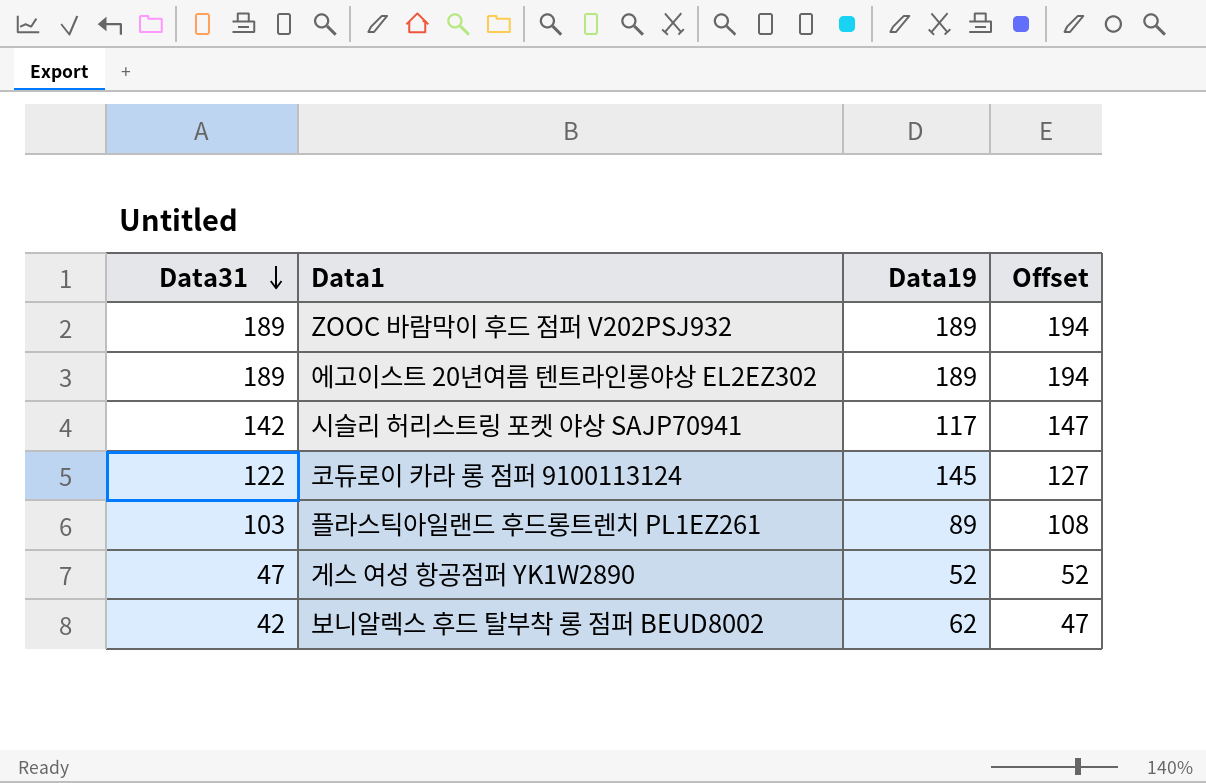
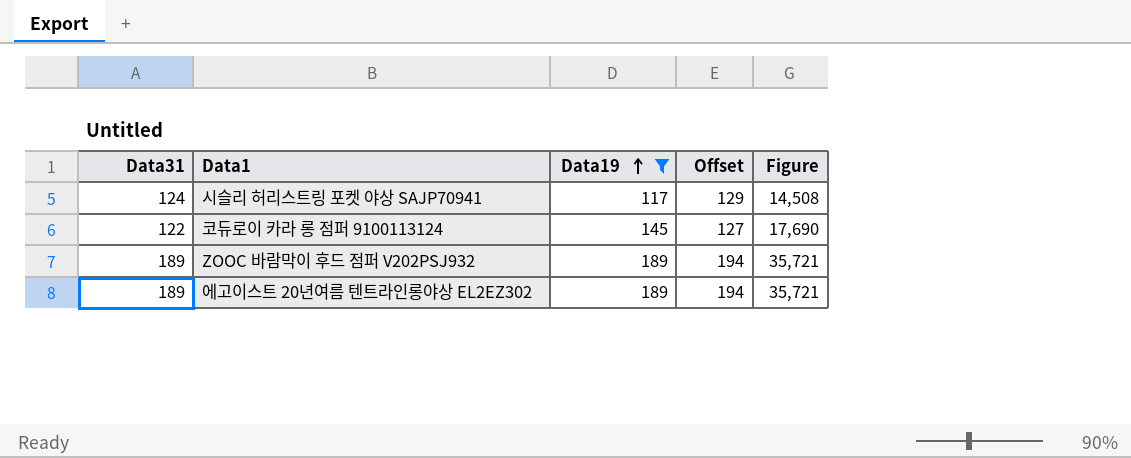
filter: none -> Data19 >= 117
row order: Data31 descending -> Data19 ascending
column Figure | formula: none -> [Data31] * [Data19]
시슬리 허리스트링 포켓 야상 SAJP70941 | Data31: 142 -> 124
시슬리 허리스트링 포켓 야상 SAJP70941 | Offset: 147 -> 129

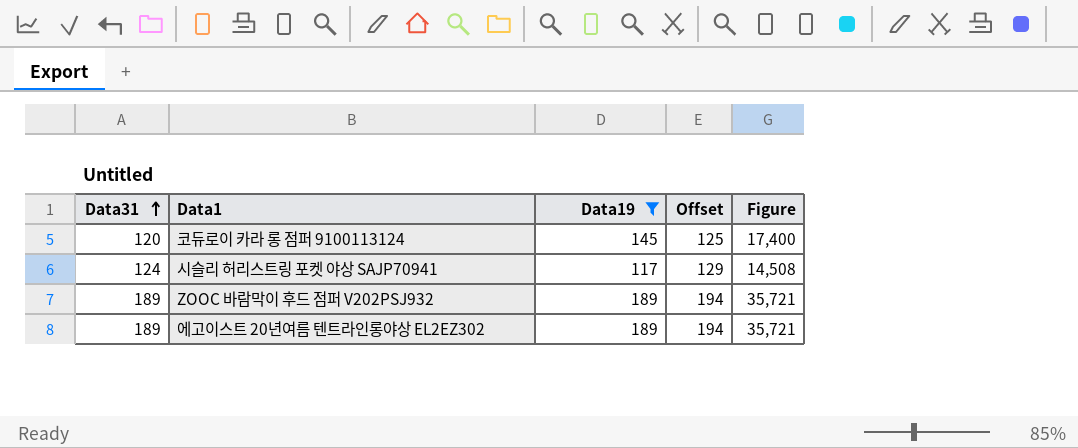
row order: Data19 ascending -> Data31 ascending
코듀로이 카라 롱 점퍼 9100113124 | Data31: 122 -> 120
코듀로이 카라 롱 점퍼 9100113124 | Offset: 127 -> 125
코듀로이 카라 롱 점퍼 9100113124 | Figure: 17,690 -> 17,400

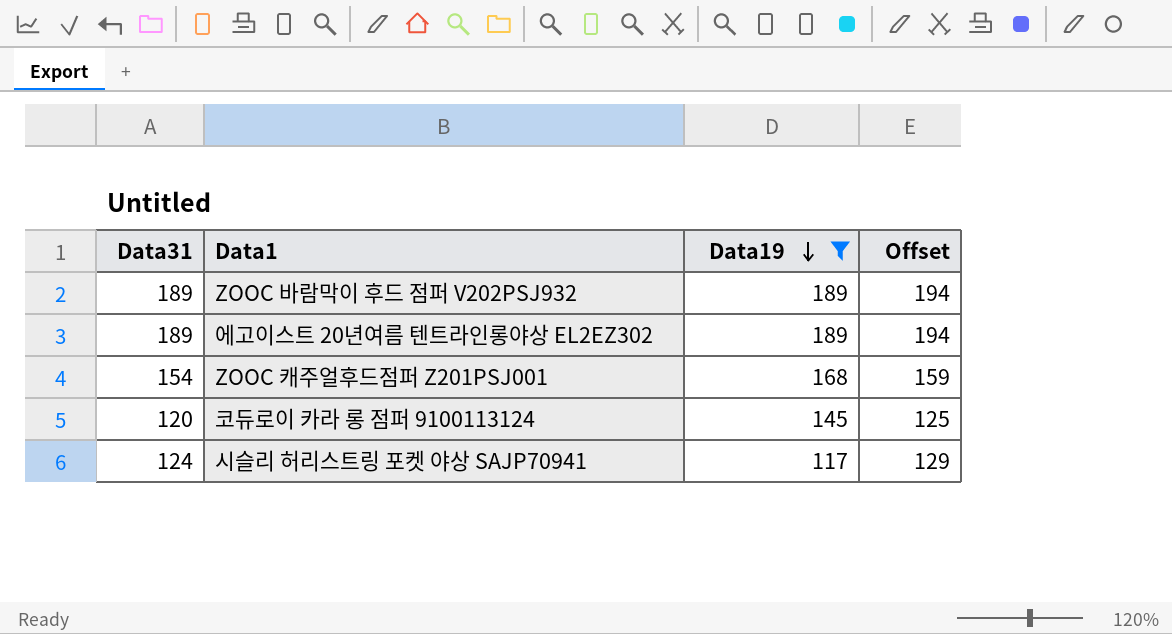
row order: Data31 ascending -> Data19 descending
column Figure | formula: [Data31] * [Data19] -> none
row ZOOC 캐주얼후드점퍼 Z201PSJ001: none -> 154 | 168 | 159

